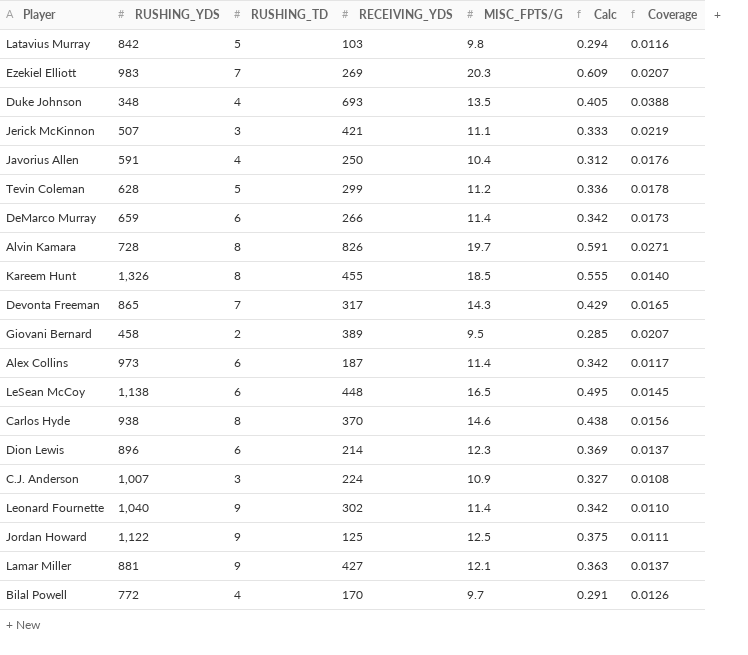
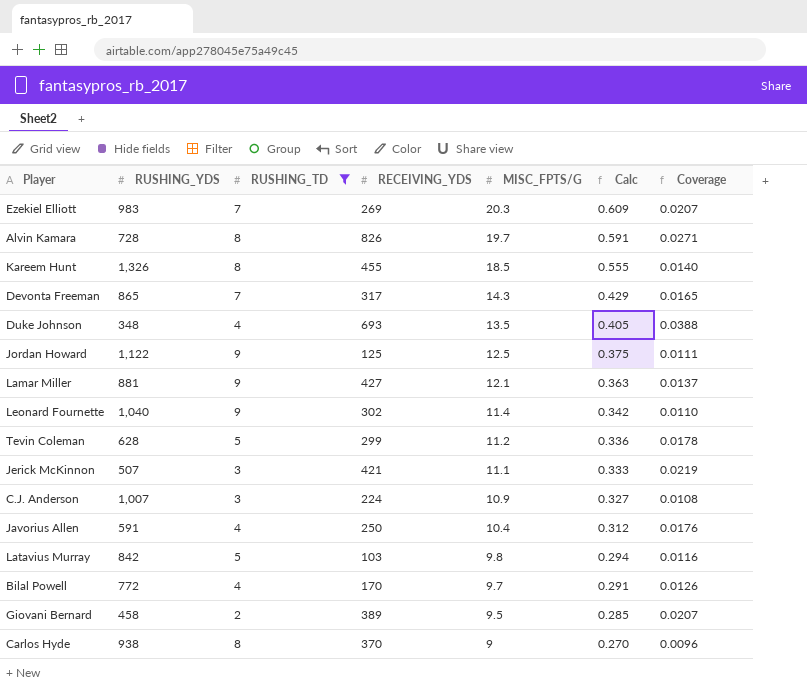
filter: none -> RUSHING_TD != 6
row order: none -> MISC_FPTS/G descending
Carlos Hyde | MISC_FPTS/G: 14.6 -> 9
Carlos Hyde | Calc: 0.438 -> 0.270
Carlos Hyde | Coverage: 0.0156 -> 0.0096

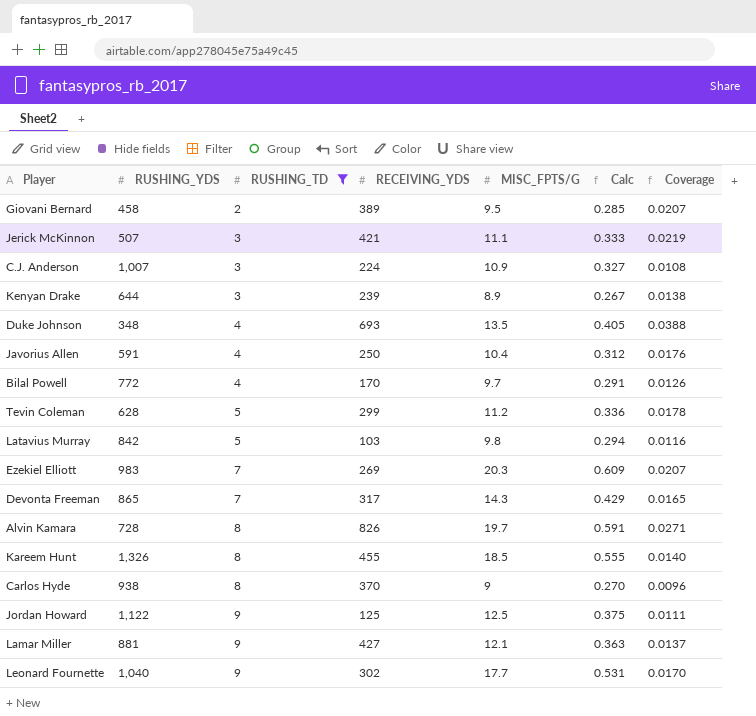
row order: MISC_FPTS/G descending -> RUSHING_TD ascending
row Kenyan Drake: none -> 644 | 3 | 239 | 8.9 | 0.267 | 0.0138
Leonard Fournette | MISC_FPTS/G: 11.4 -> 17.7
Leonard Fournette | Calc: 0.342 -> 0.531
Leonard Fournette | Coverage: 0.0110 -> 0.0170

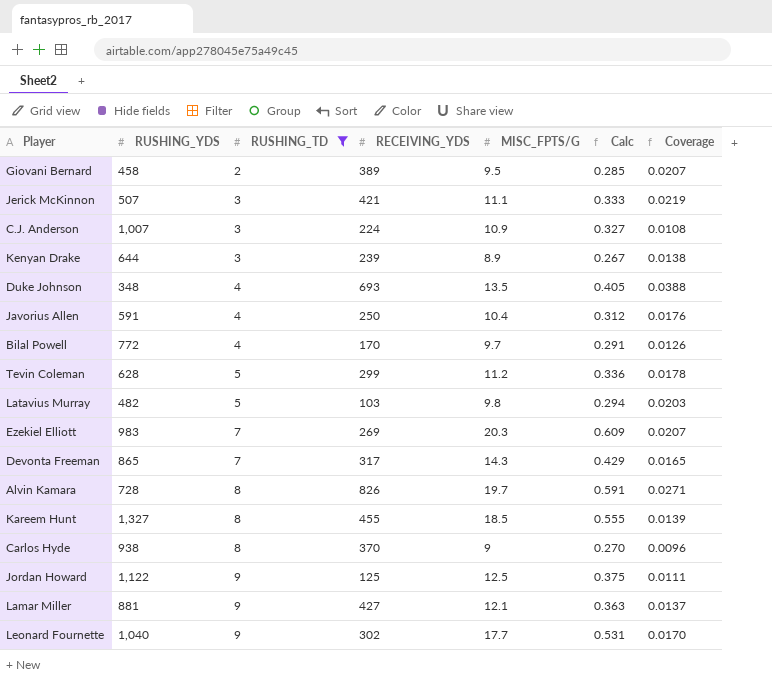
Latavius Murray | RUSHING_YDS: 842 -> 482
Latavius Murray | Coverage: 0.0116 -> 0.0203
Kareem Hunt | RUSHING_YDS: 1,326 -> 1,327
Kareem Hunt | Coverage: 0.0140 -> 0.0139

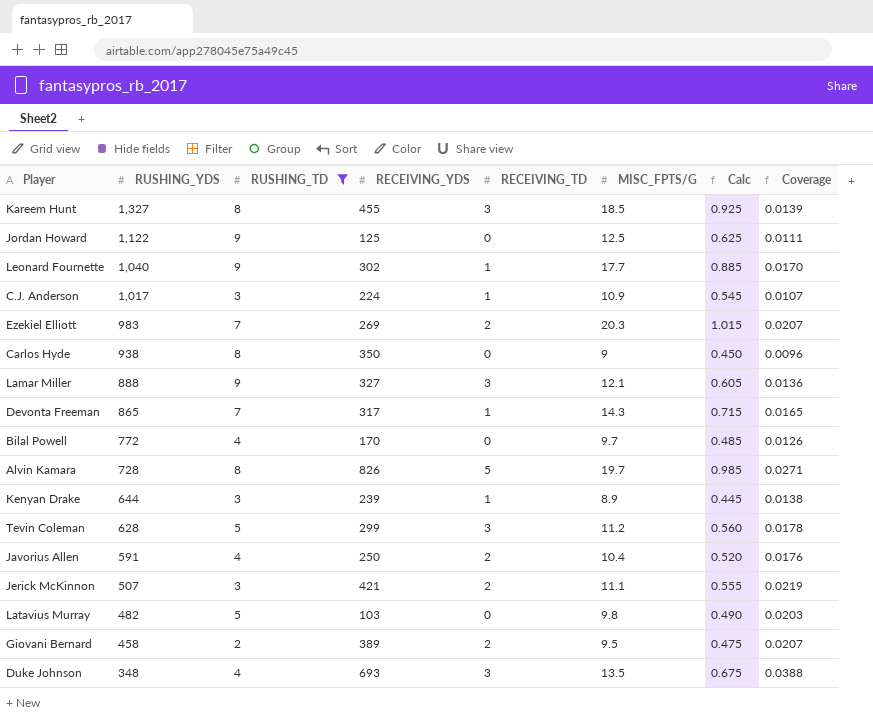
row order: RUSHING_TD ascending -> RUSHING_YDS descending
column RECEIVING_TD | position: none -> 5
column Calc | formula: [MISC_FPTS/G] * 0.03 -> [MISC_FPTS/G] * 0.05
C.J. Anderson | RUSHING_YDS: 1,007 -> 1,017
C.J. Anderson | Coverage: 0.0108 -> 0.0107
Carlos Hyde | RECEIVING_YDS: 370 -> 350
Lamar Miller | RUSHING_YDS: 881 -> 888
Lamar Miller | RECEIVING_YDS: 427 -> 327
Lamar Miller | Coverage: 0.0137 -> 0.0136

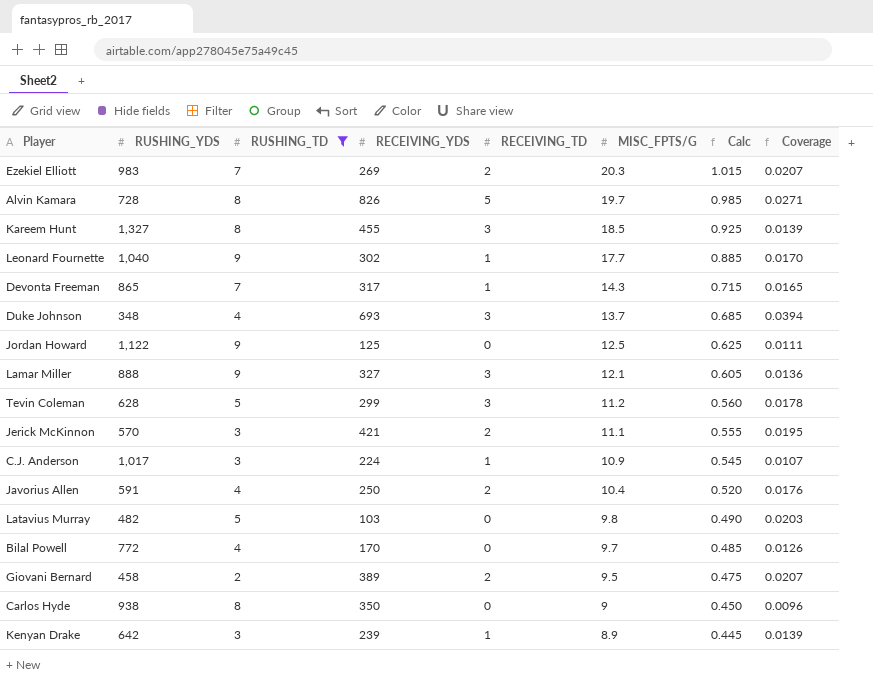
row order: RUSHING_YDS descending -> MISC_FPTS/G descending
Duke Johnson | MISC_FPTS/G: 13.5 -> 13.7
Duke Johnson | Calc: 0.675 -> 0.685
Duke Johnson | Coverage: 0.0388 -> 0.0394
Jerick McKinnon | RUSHING_YDS: 507 -> 570
Jerick McKinnon | Coverage: 0.0219 -> 0.0195
Kenyan Drake | RUSHING_YDS: 644 -> 642
Kenyan Drake | Coverage: 0.0138 -> 0.0139

